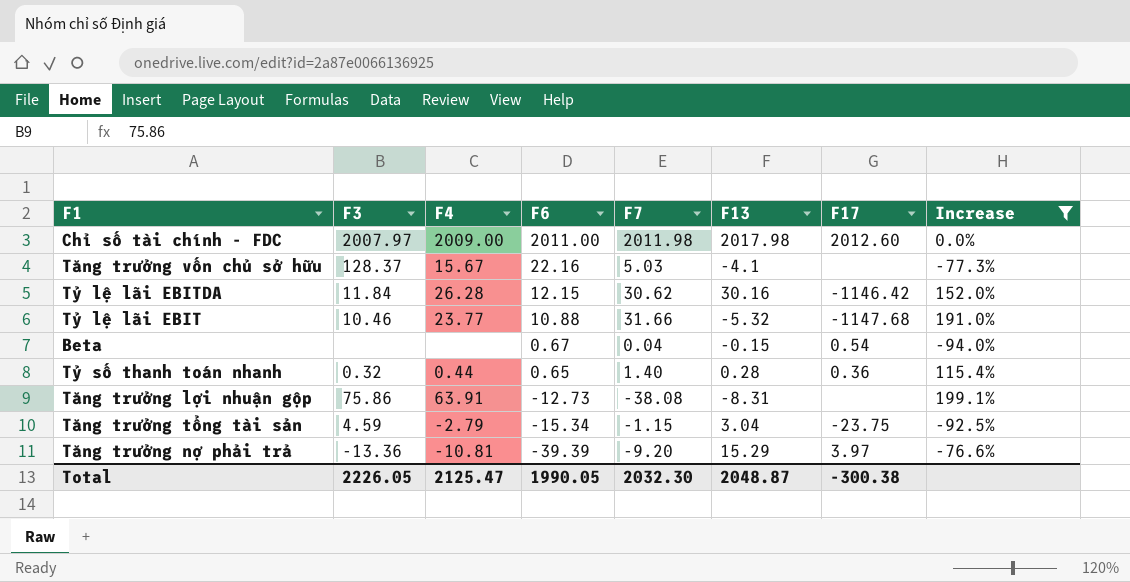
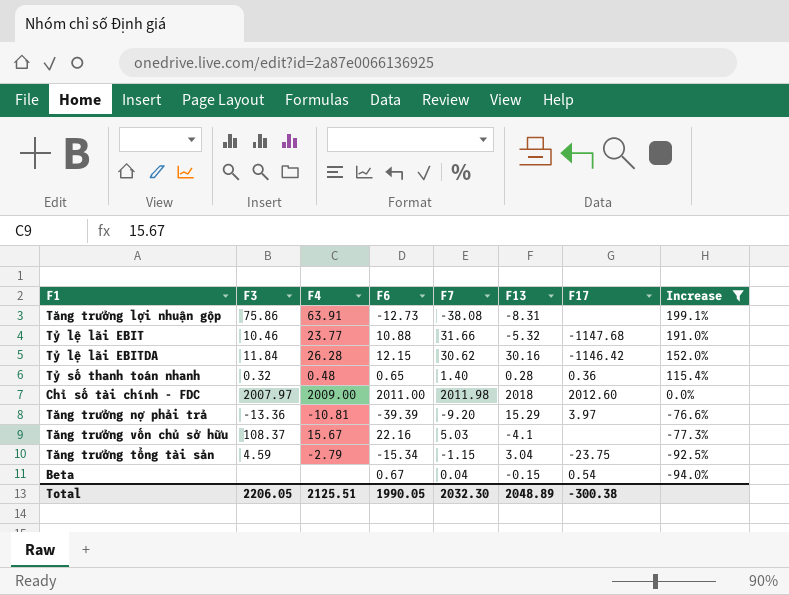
row order: F6 descending -> Increase descending
Tỷ số thanh toán nhanh | F4: 0.44 -> 0.48
Chỉ số tài chính - FDC | F13: 2017.98 -> 2018
Tăng trưởng vốn chủ sở hữu | F3: 128.37 -> 108.37
Total | F3: 2226.05 -> 2206.05
Total | F4: 2125.47 -> 2125.51
Total | F13: 2048.87 -> 2048.89

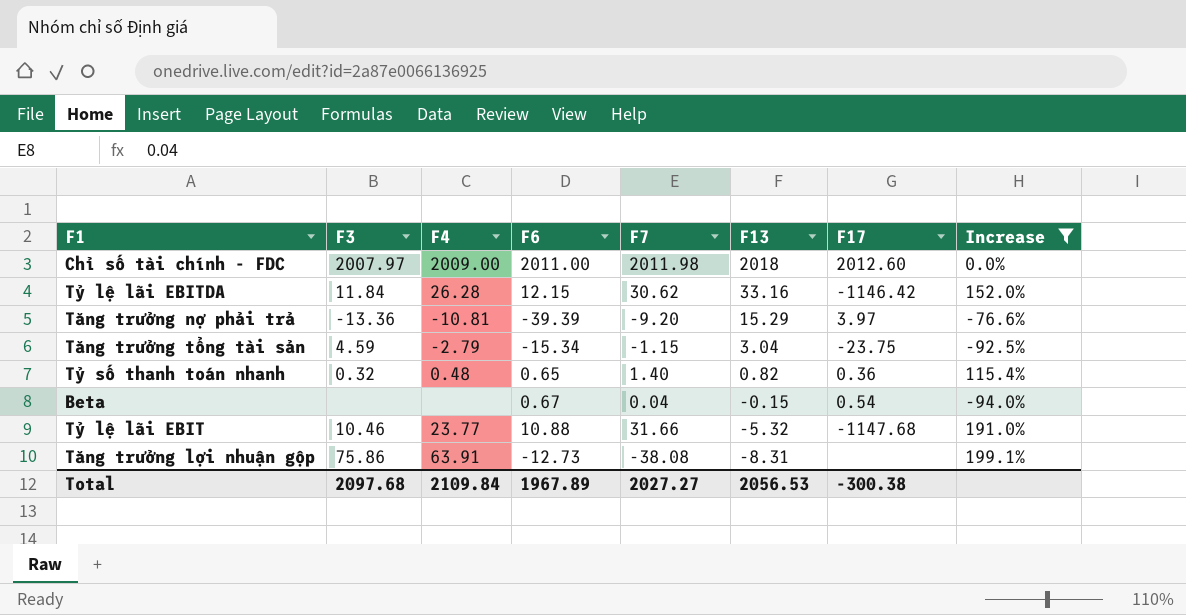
row order: Increase descending -> F13 descending
row Tăng trưởng vốn chủ sở hữu: 108.37 | 15.67 | 22.16 | 5.03 | -4.1 | none | -77.3% -> none
Tỷ lệ lãi EBITDA | F13: 30.16 -> 33.16
Tỷ số thanh toán nhanh | F13: 0.28 -> 0.82
Total | F3: 2206.05 -> 2097.68
Total | F4: 2125.51 -> 2109.84
Total | F6: 1990.05 -> 1967.89
Total | F7: 2032.30 -> 2027.27
Total | F13: 2048.89 -> 2056.53

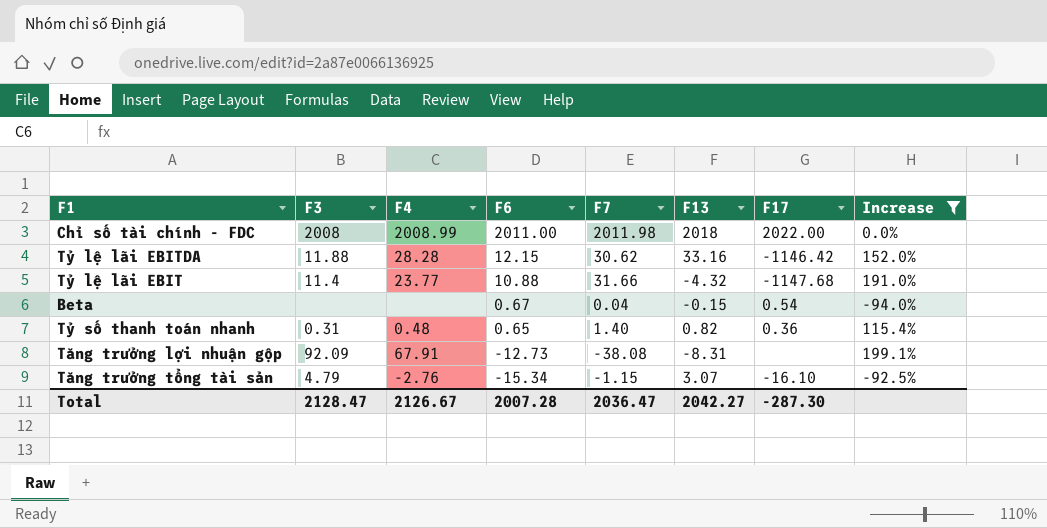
row order: F13 descending -> F6 descending
row Tăng trưởng nợ phải trả: -13.36 | -10.81 | -39.39 | -9.20 | 15.29 | 3.97 | -76.6% -> none
Chỉ số tài chính - FDC | F3: 2007.97 -> 2008
Chỉ số tài chính - FDC | F4: 2009.00 -> 2008.99
Chỉ số tài chính - FDC | F17: 2012.60 -> 2022.00
Tỷ lệ lãi EBITDA | F3: 11.84 -> 11.88
Tỷ lệ lãi EBITDA | F4: 26.28 -> 28.28
Tỷ lệ lãi EBIT | F3: 10.46 -> 11.4
Tỷ lệ lãi EBIT | F13: -5.32 -> -4.32
Tỷ số thanh toán nhanh | F3: 0.32 -> 0.31
Tăng trưởng lợi nhuận gộp | F3: 75.86 -> 92.09
Tăng trưởng lợi nhuận gộp | F4: 63.91 -> 67.91
Tăng trưởng tổng tài sản | F3: 4.59 -> 4.79
Tăng trưởng tổng tài sản | F4: -2.79 -> -2.76
Tăng trưởng tổng tài sản | F13: 3.04 -> 3.07
Tăng trưởng tổng tài sản | F17: -23.75 -> -16.10
Total | F3: 2097.68 -> 2128.47
Total | F4: 2109.84 -> 2126.67
Total | F6: 1967.89 -> 2007.28
Total | F7: 2027.27 -> 2036.47
Total | F13: 2056.53 -> 2042.27
Total | F17: -300.38 -> -287.30

